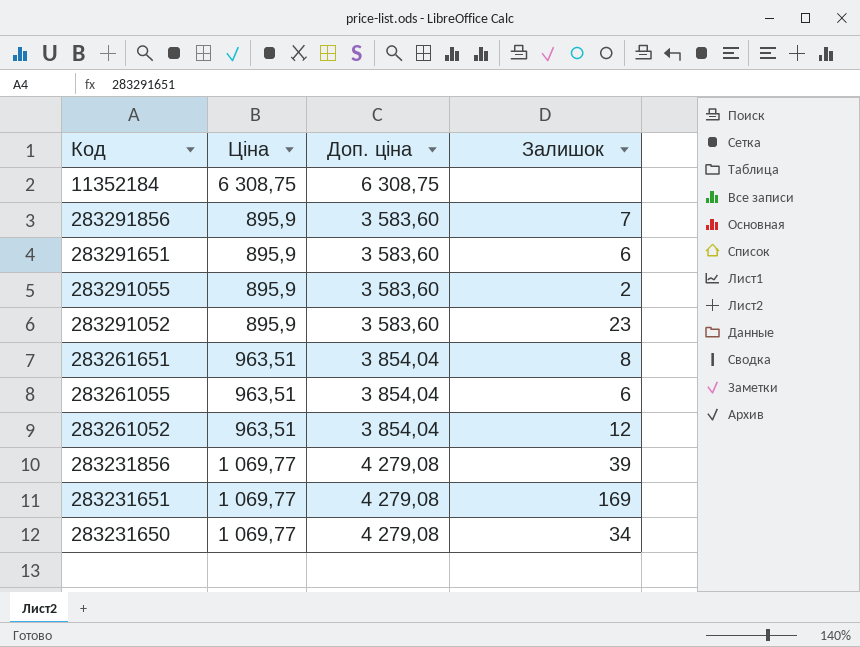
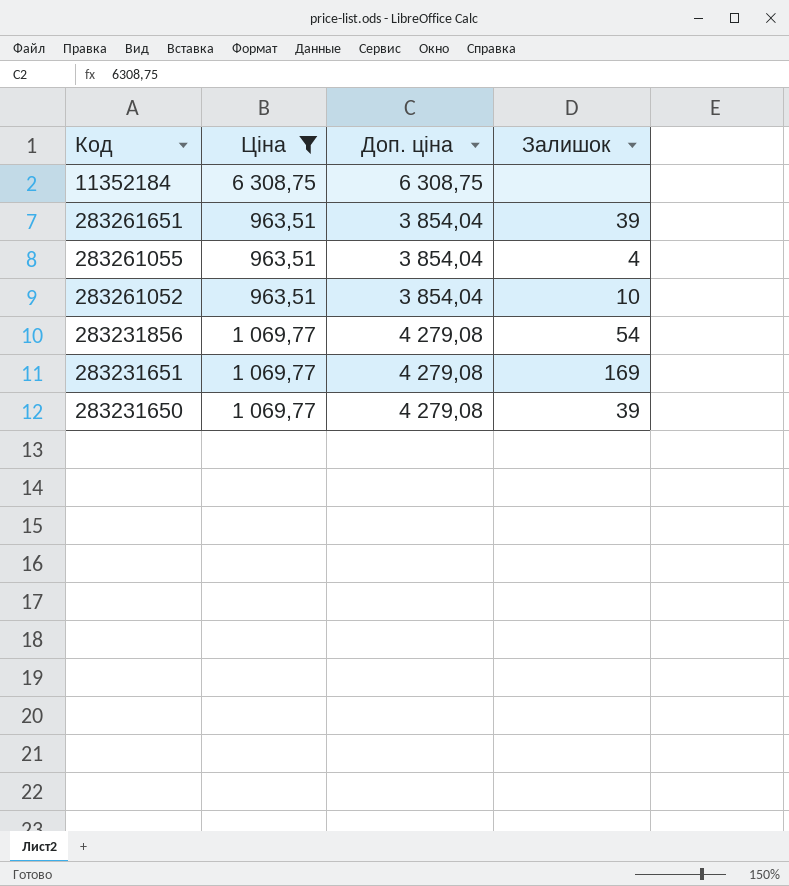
filter: none -> Ціна != 895,9
283261651 | Залишок: 8 -> 39
283261055 | Залишок: 6 -> 4
283261052 | Залишок: 12 -> 10
283231856 | Залишок: 39 -> 54
283231650 | Залишок: 34 -> 39

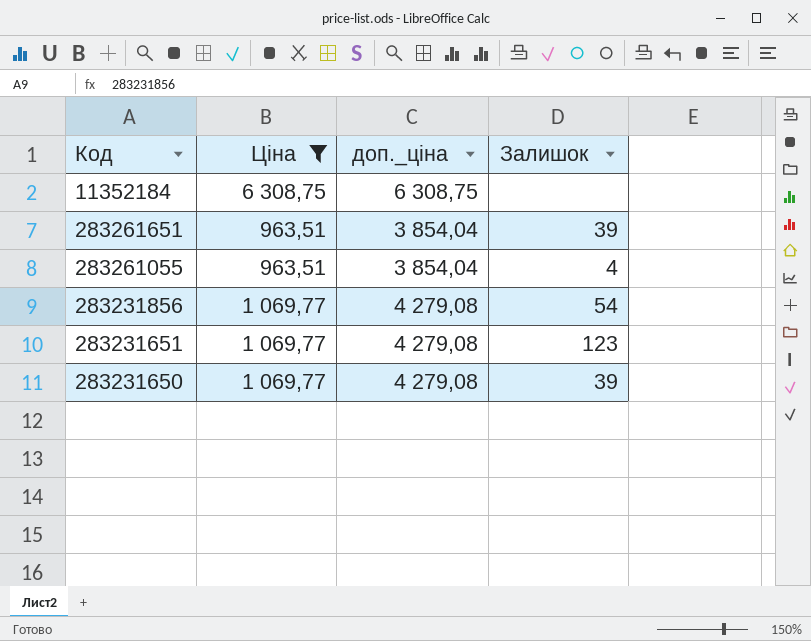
column name: Доп. ціна -> доп._ціна
row 283261052: 963,51 | 3 854,04 | 10 -> none
283231651 | Залишок: 169 -> 123

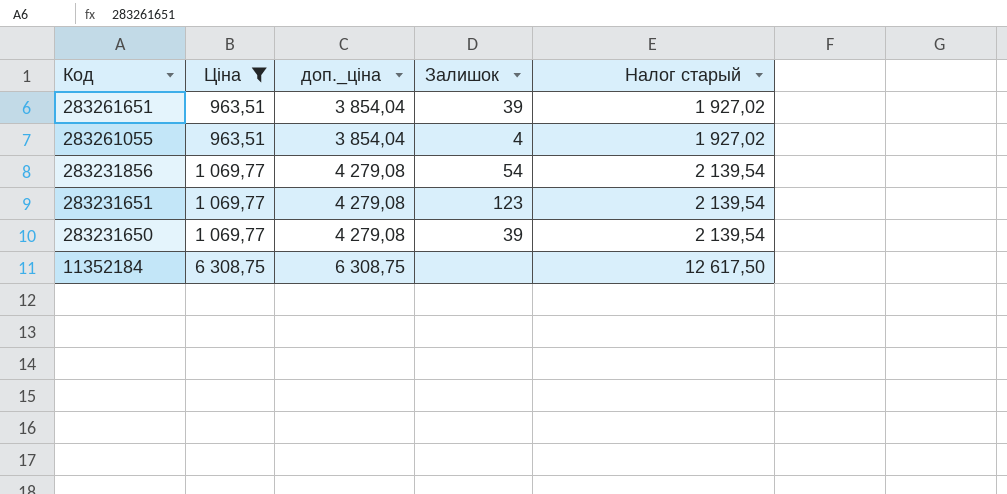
row order: none -> Код descending
column Налог старый | formula: none -> [Ціна] * 2

